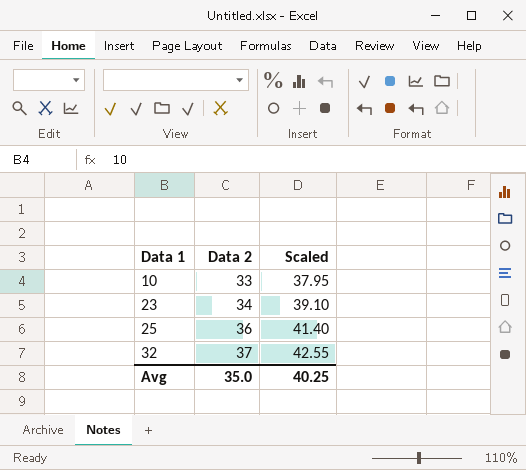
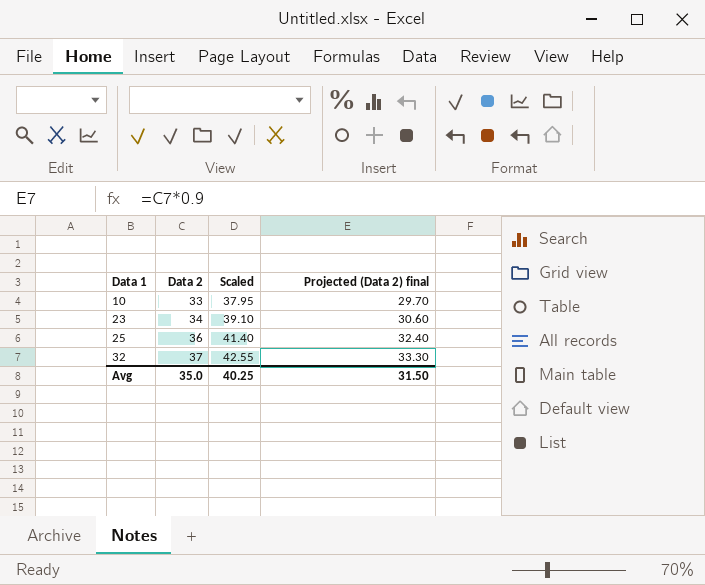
column Projected (Data 2) final | formula: none -> [Data 2] * 0.9

